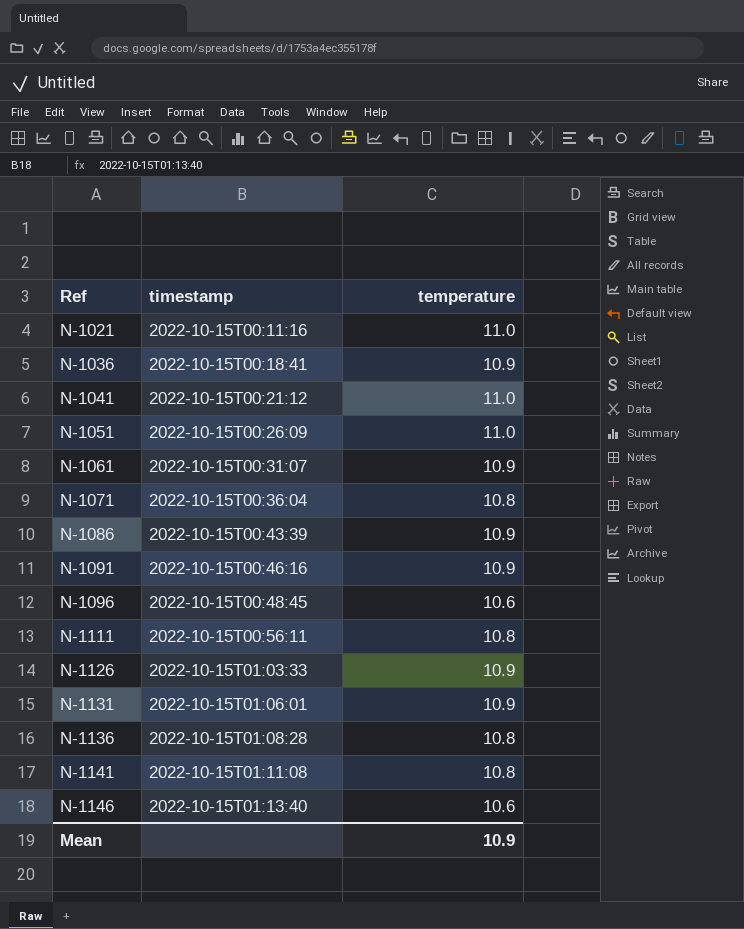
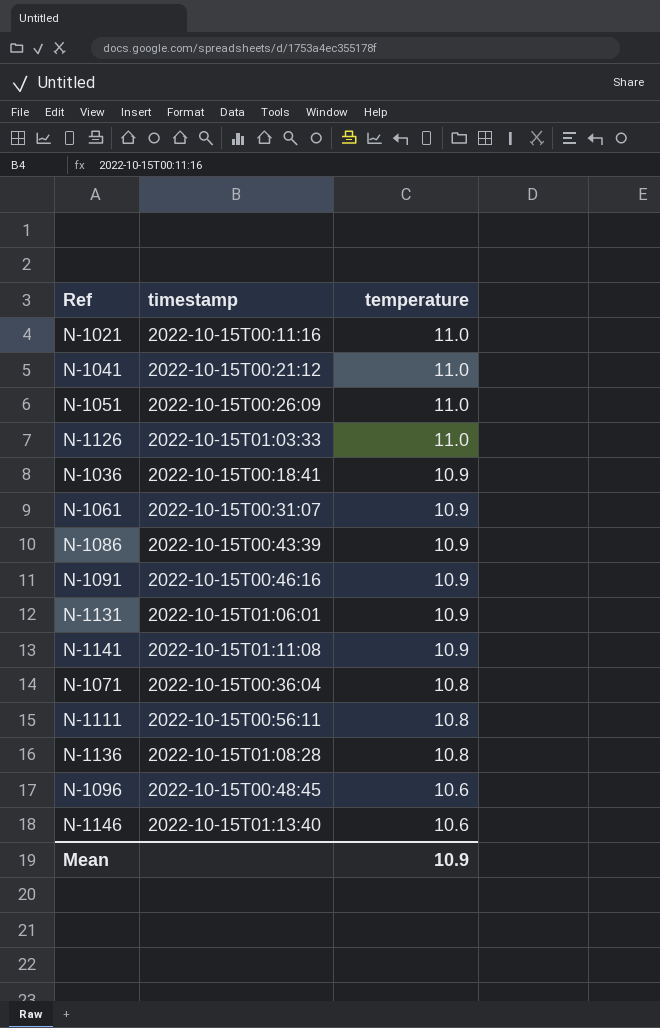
row order: Ref ascending -> temperature descending
N-1126 | temperature: 10.9 -> 11.0
N-1141 | temperature: 10.8 -> 10.9

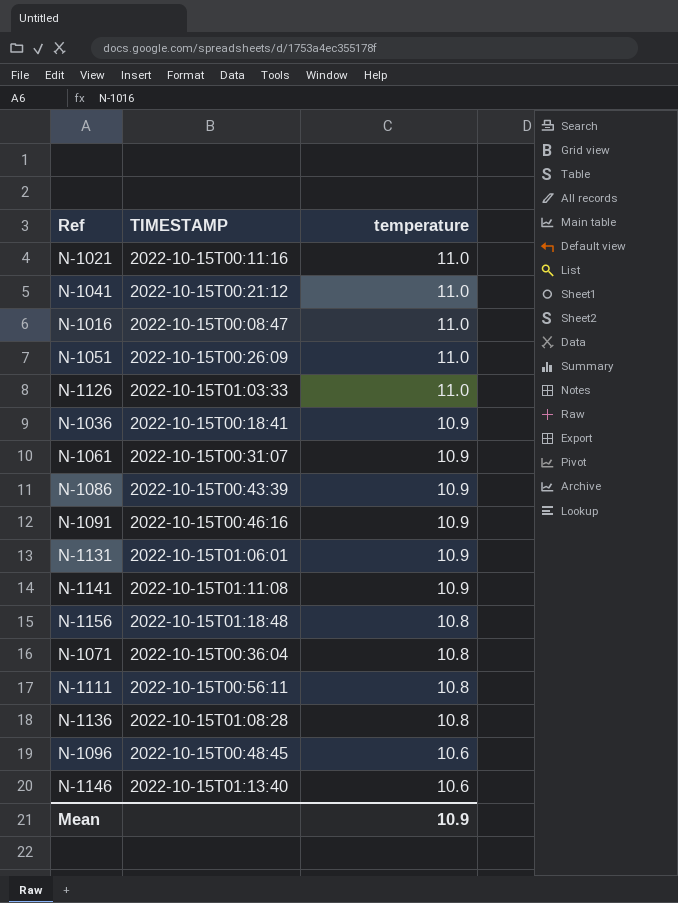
column name: timestamp -> TIMESTAMP
row N-1016: none -> 2022-10-15T00:08:47 | 11.0
row N-1156: none -> 2022-10-15T01:18:48 | 10.8

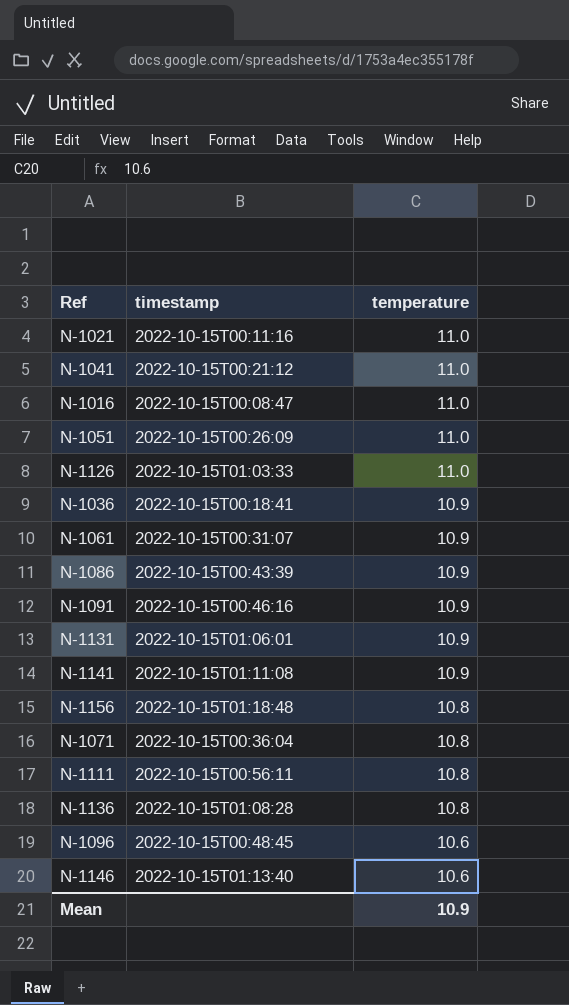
column name: TIMESTAMP -> timestamp

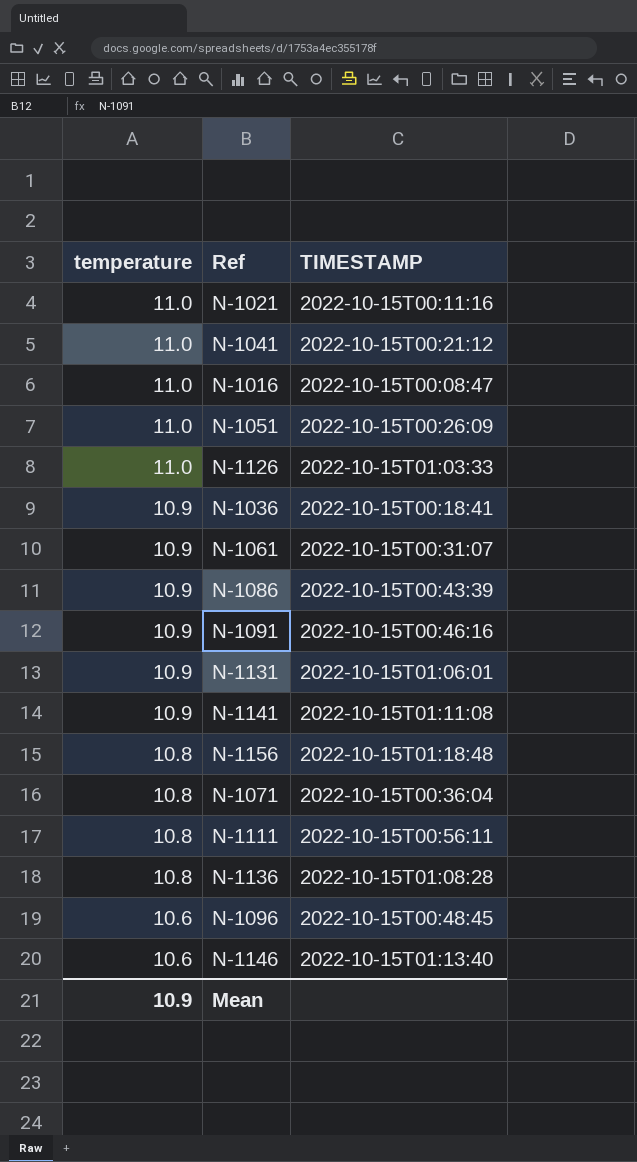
column temperature | position: 3 -> 1
column name: timestamp -> TIMESTAMP

